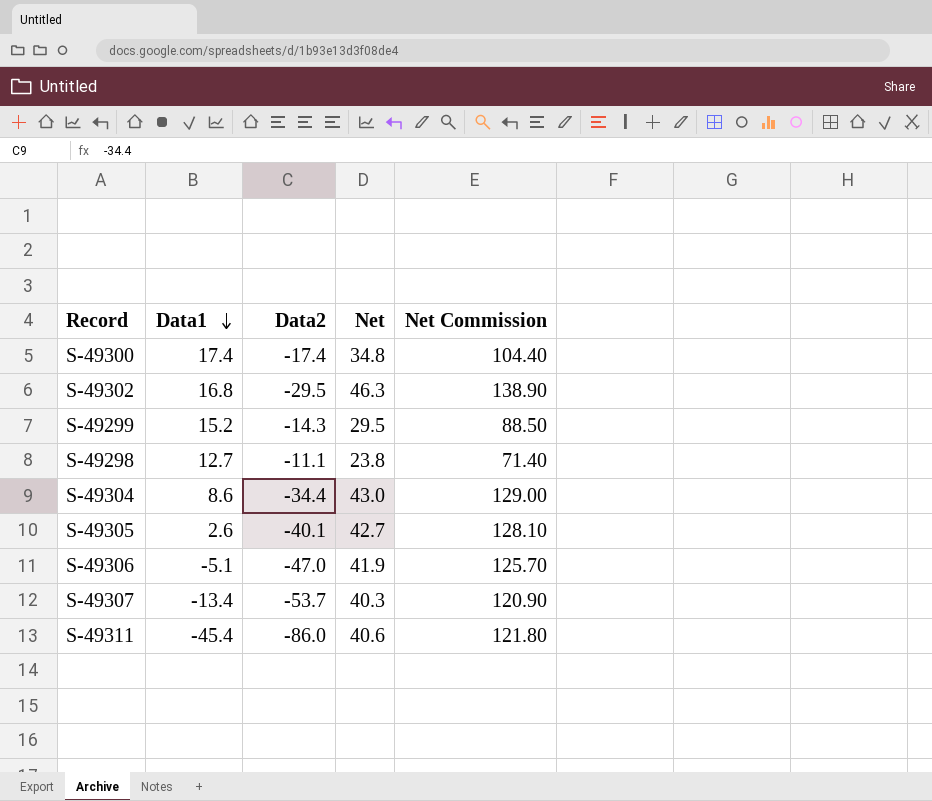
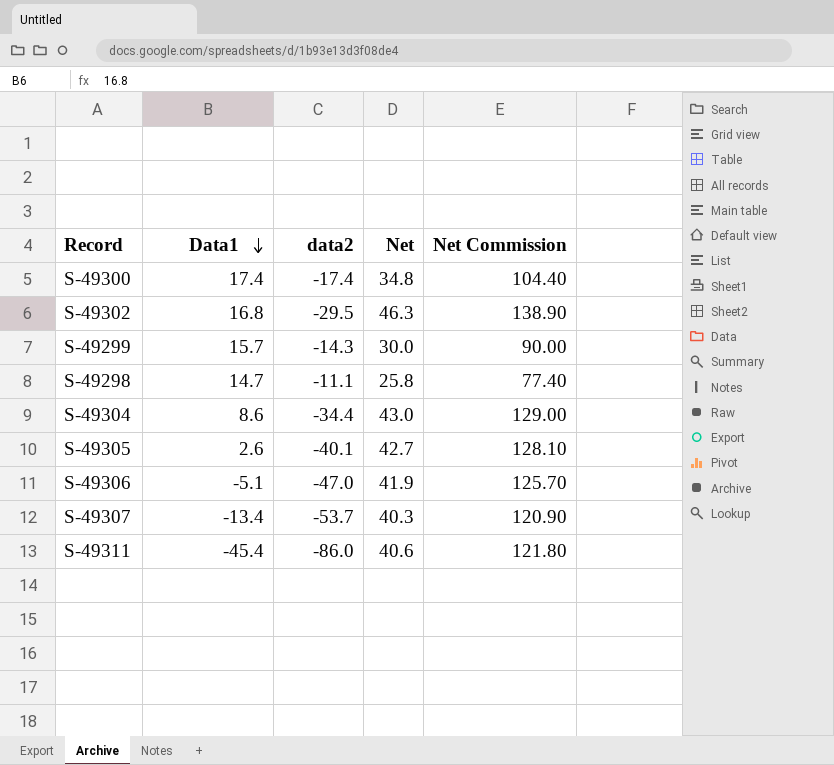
column name: Data2 -> data2
S-49299 | Data1: 15.2 -> 15.7
S-49299 | Net: 29.5 -> 30.0
S-49299 | Net Commission: 88.50 -> 90.00
S-49298 | Data1: 12.7 -> 14.7
S-49298 | Net: 23.8 -> 25.8
S-49298 | Net Commission: 71.40 -> 77.40

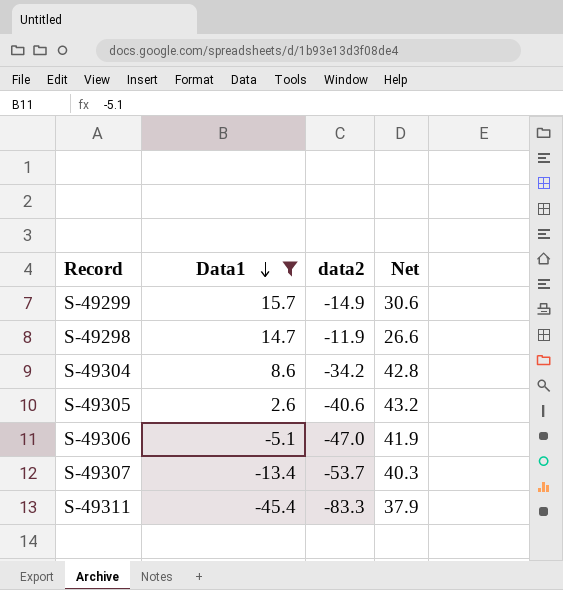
filter: none -> Data1 <= 15.7
column Net Commission | formula: [Net] * 3 -> none
S-49299 | data2: -14.3 -> -14.9
S-49299 | Net: 30.0 -> 30.6
S-49298 | data2: -11.1 -> -11.9
S-49298 | Net: 25.8 -> 26.6
S-49304 | data2: -34.4 -> -34.2
S-49304 | Net: 43.0 -> 42.8
S-49305 | data2: -40.1 -> -40.6
S-49305 | Net: 42.7 -> 43.2
S-49311 | data2: -86.0 -> -83.3
S-49311 | Net: 40.6 -> 37.9

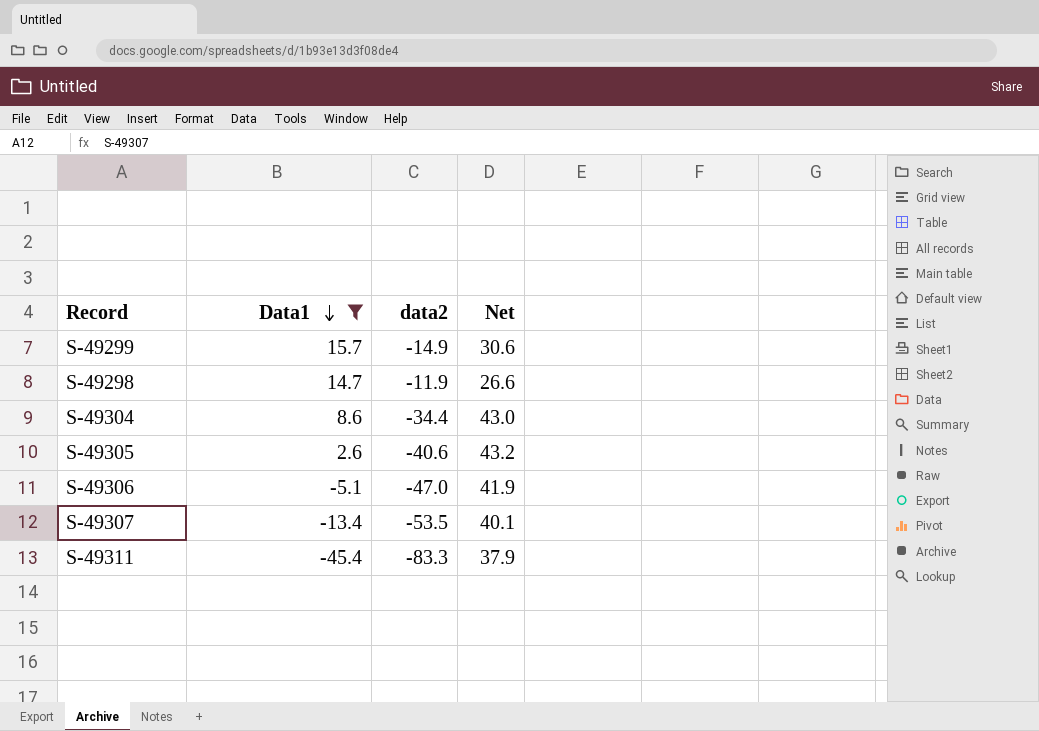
S-49304 | data2: -34.2 -> -34.4
S-49304 | Net: 42.8 -> 43.0
S-49307 | data2: -53.7 -> -53.5
S-49307 | Net: 40.3 -> 40.1

